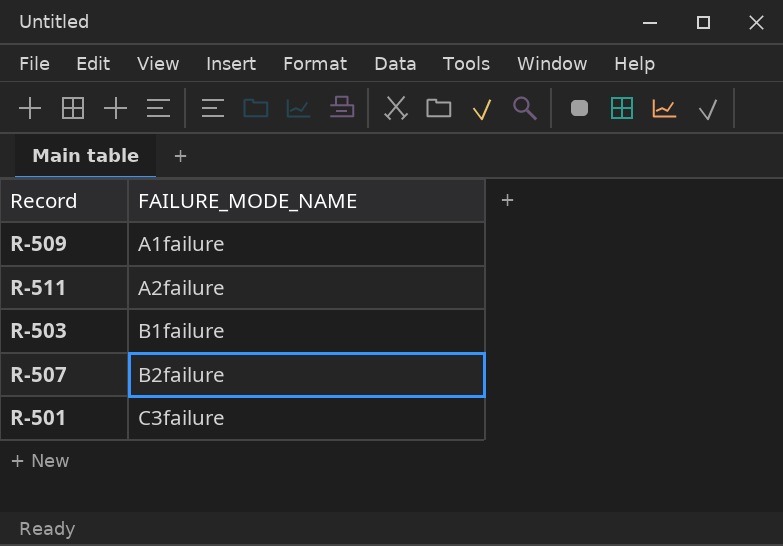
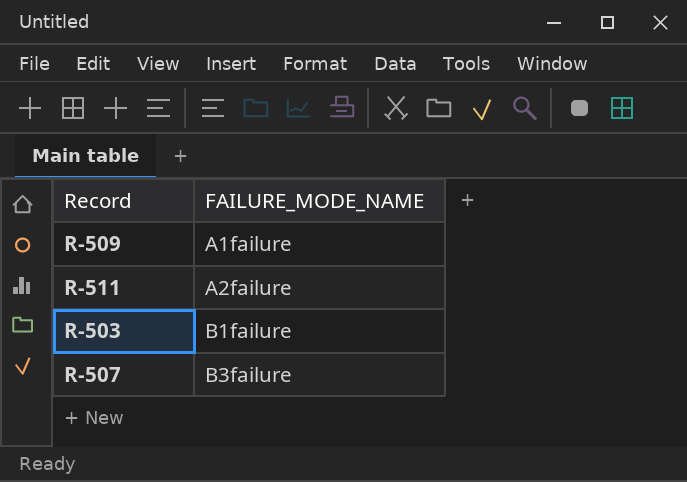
row R-501: C3failure -> none
R-507 | FAILURE_MODE_NAME: B2failure -> B3failure

